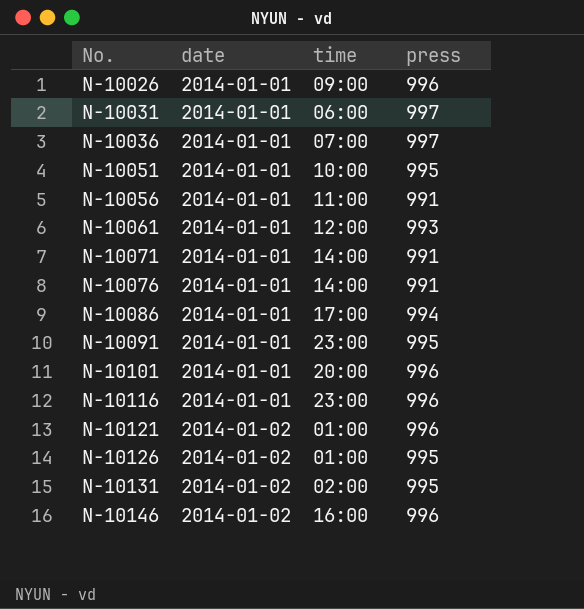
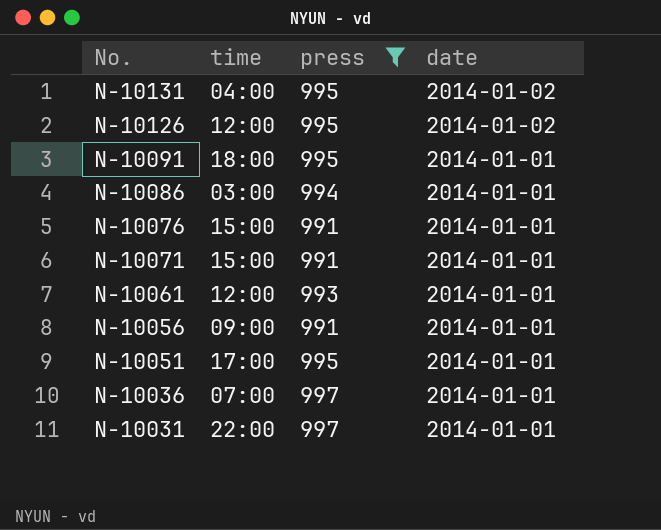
filter: none -> press != 996
row order: No. ascending -> No. descending
column date | position: 2 -> 4
N-10131 | time: 02:00 -> 04:00
N-10126 | time: 01:00 -> 12:00
N-10091 | time: 23:00 -> 18:00
N-10086 | time: 17:00 -> 03:00
N-10076 | time: 14:00 -> 15:00
N-10071 | time: 14:00 -> 15:00
N-10056 | time: 11:00 -> 09:00
N-10051 | time: 10:00 -> 17:00
N-10031 | time: 06:00 -> 22:00

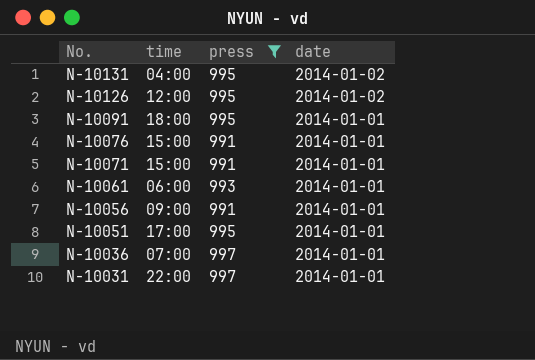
row N-10086: 03:00 | 994 | 2014-01-01 -> none
N-10061 | time: 12:00 -> 06:00

